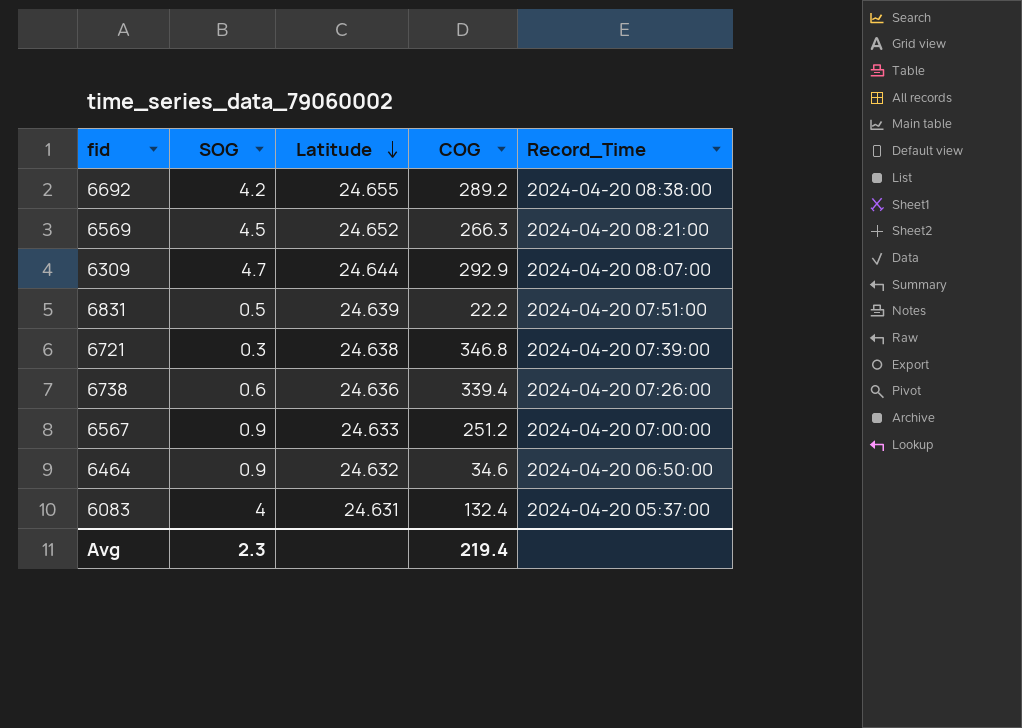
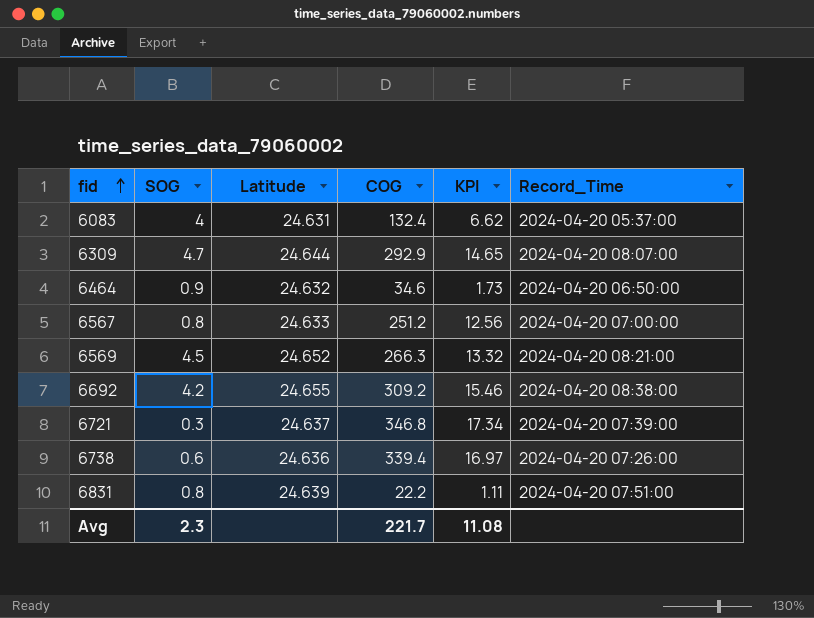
row order: Latitude descending -> fid ascending
column KPI | formula: none -> [COG] * 0.05
6567 | SOG: 0.9 -> 0.8
6692 | COG: 289.2 -> 309.2
6721 | Latitude: 24.638 -> 24.637
6831 | SOG: 0.5 -> 0.8
Avg | COG: 219.4 -> 221.7

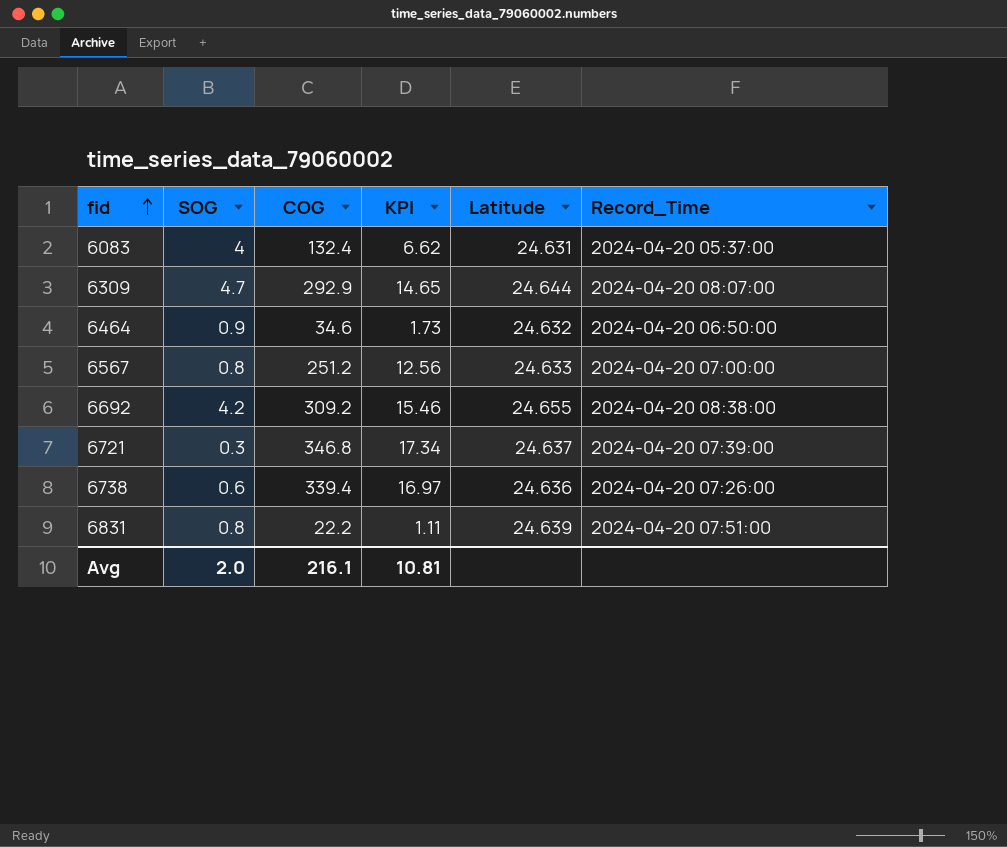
column Latitude | position: 3 -> 5
row 6569: 4.5 | 24.652 | 266.3 | 13.32 | 2024-04-20 08:21:00 -> none
Avg | SOG: 2.3 -> 2.0
Avg | COG: 221.7 -> 216.1
Avg | KPI: 11.08 -> 10.81

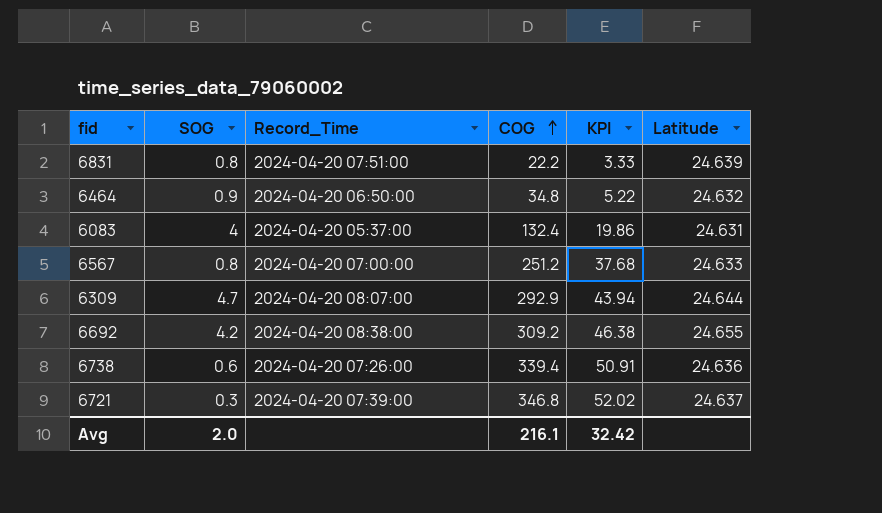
row order: fid ascending -> COG ascending
column Record_Time | position: 6 -> 3
column KPI | formula: [COG] * 0.05 -> [COG] * 0.15
6464 | COG: 34.6 -> 34.8
Avg | KPI: 10.81 -> 32.42

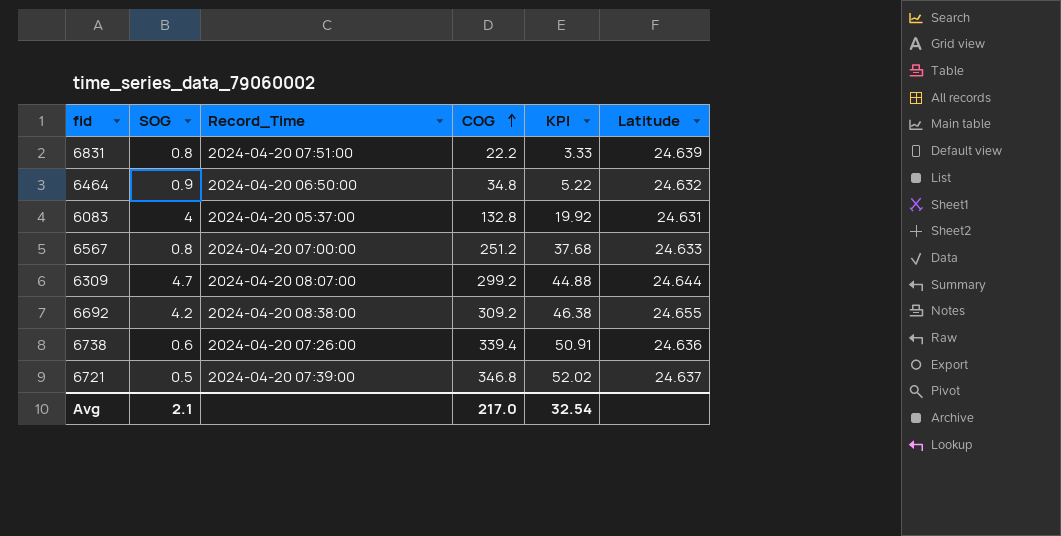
6083 | COG: 132.4 -> 132.8
6083 | KPI: 19.86 -> 19.92
6309 | COG: 292.9 -> 299.2
6309 | KPI: 43.94 -> 44.88
6721 | SOG: 0.3 -> 0.5
Avg | SOG: 2.0 -> 2.1
Avg | COG: 216.1 -> 217.0
Avg | KPI: 32.42 -> 32.54

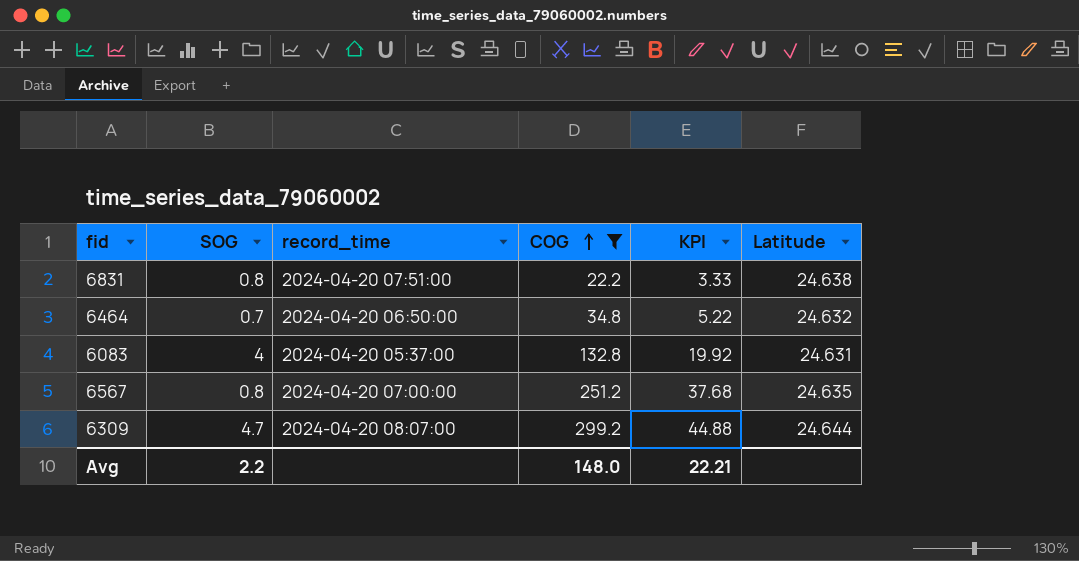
filter: none -> COG <= 299.2
column name: Record_Time -> record_time
6831 | Latitude: 24.639 -> 24.638
6464 | SOG: 0.9 -> 0.7
6567 | Latitude: 24.633 -> 24.635
Avg | SOG: 2.1 -> 2.2
Avg | COG: 217.0 -> 148.0
Avg | KPI: 32.54 -> 22.21

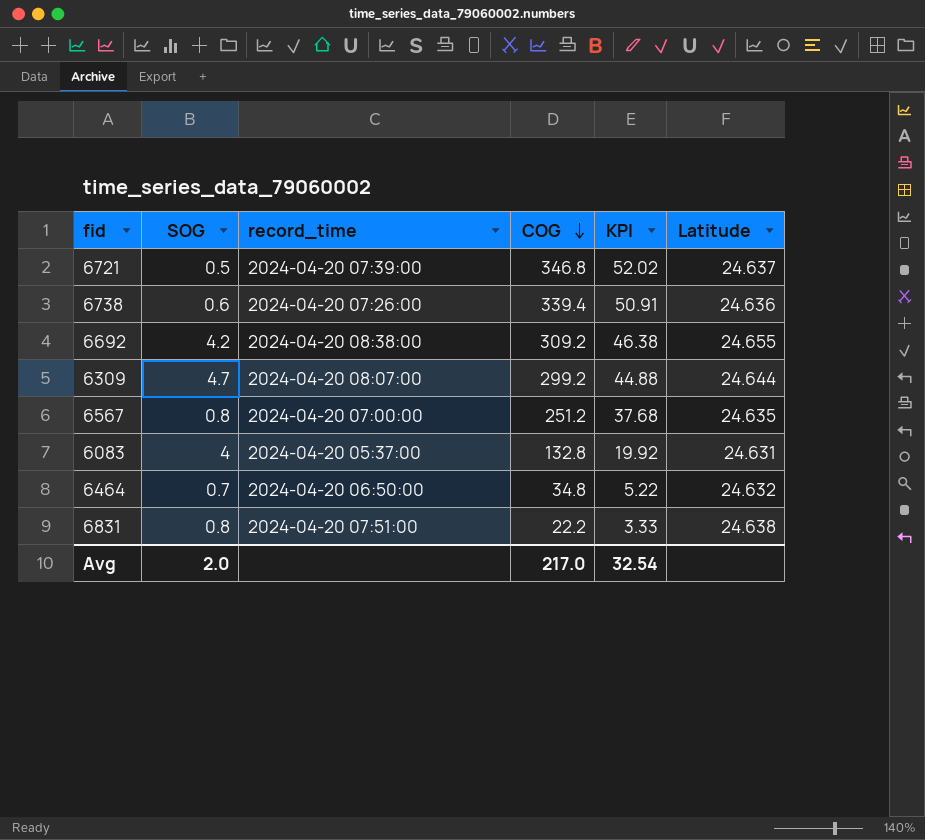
filter: COG <= 299.2 -> none
row order: COG ascending -> COG descending
Avg | SOG: 2.2 -> 2.0
Avg | COG: 148.0 -> 217.0
Avg | KPI: 22.21 -> 32.54

